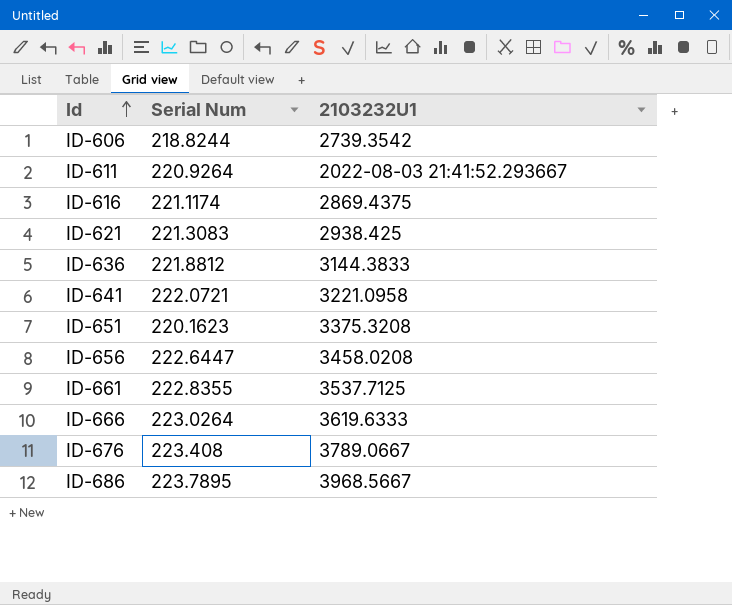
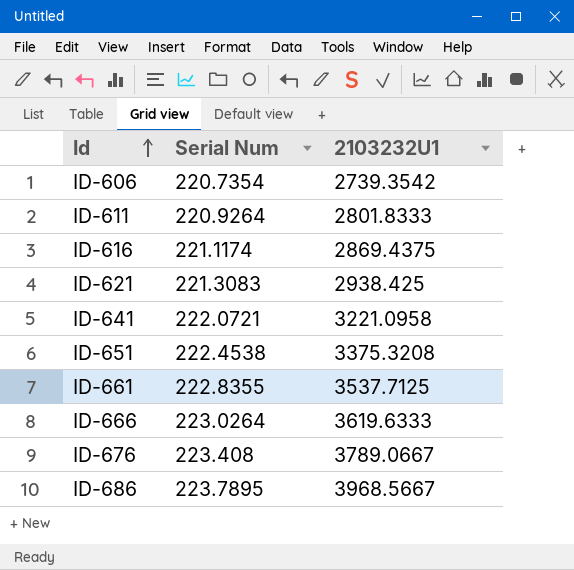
row ID-636: 221.8812 | 3144.3833 -> none
row ID-656: 222.6447 | 3458.0208 -> none
ID-606 | Serial Num: 218.8244 -> 220.7354
ID-611 | 2103232U1: 2022-08-03 21:41:52.293667 -> 2801.8333
ID-651 | Serial Num: 220.1623 -> 222.4538

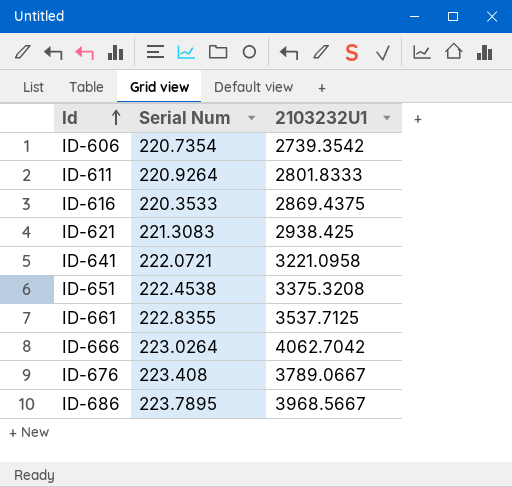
ID-616 | Serial Num: 221.1174 -> 220.3533
ID-666 | 2103232U1: 3619.6333 -> 4062.7042

